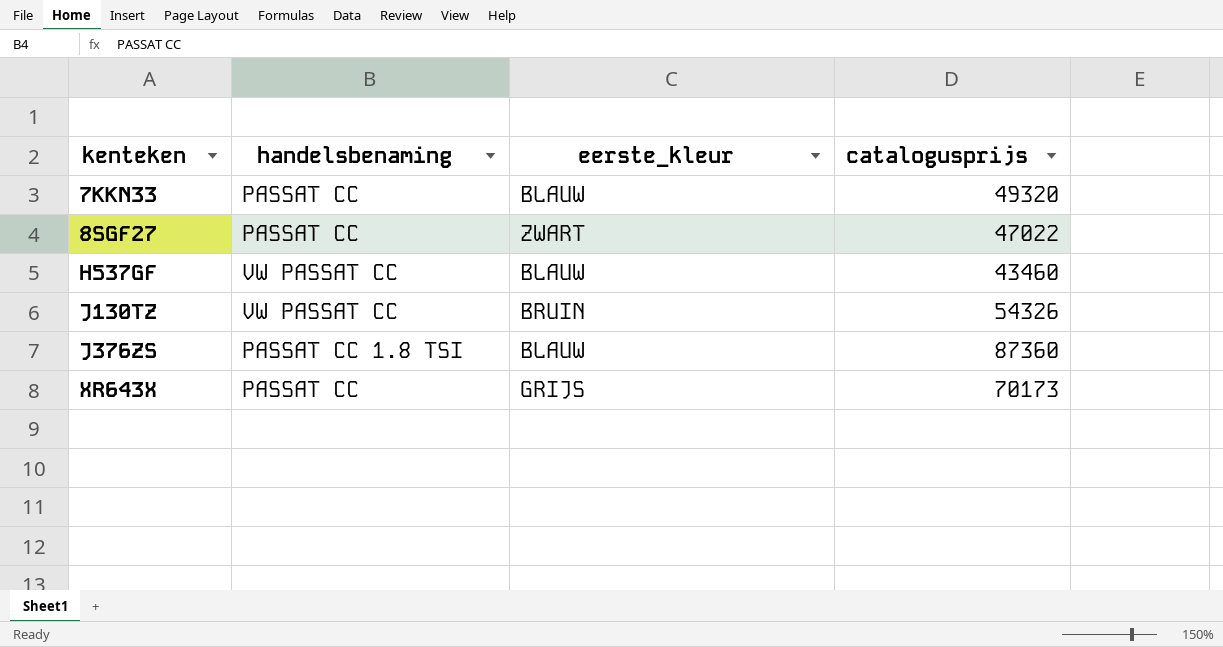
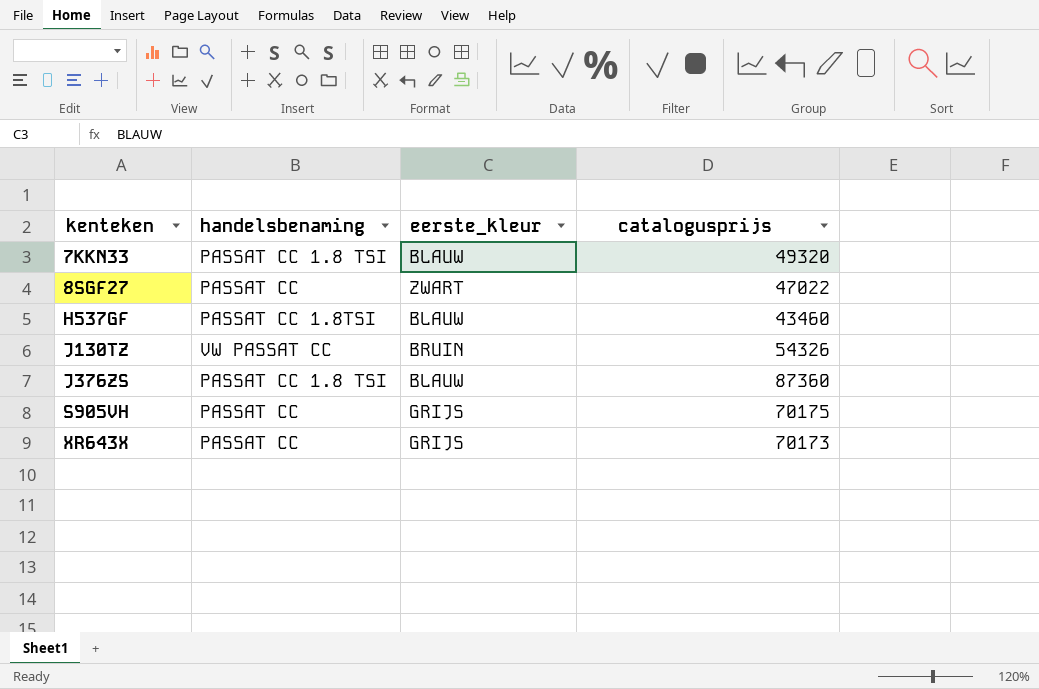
7KKN33 | handelsbenaming: PASSAT CC -> PASSAT CC 1.8 TSI
H537GF | handelsbenaming: VW PASSAT CC -> PASSAT CC 1.8TSI
row S905VH: none -> PASSAT CC | GRIJS | 70175

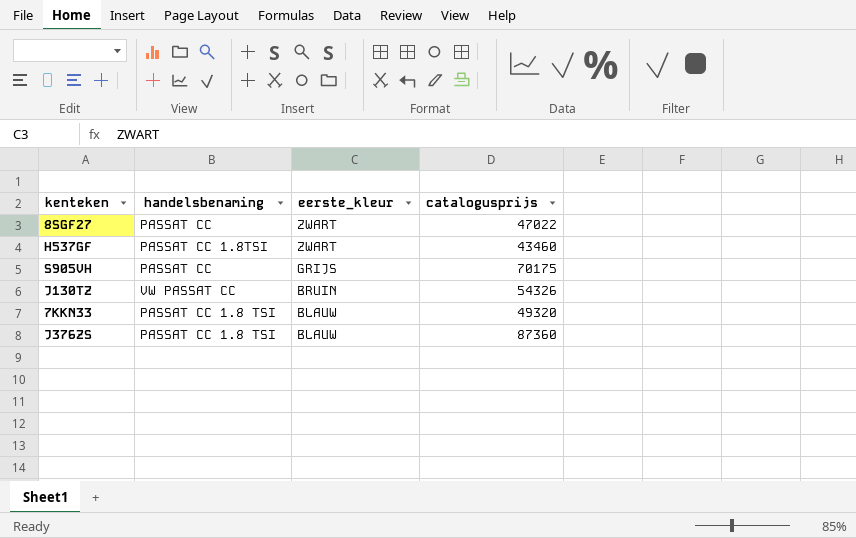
row order: kenteken ascending -> eerste_kleur descending
row XR643X: PASSAT CC | GRIJS | 70173 -> none
H537GF | eerste_kleur: BLAUW -> ZWART

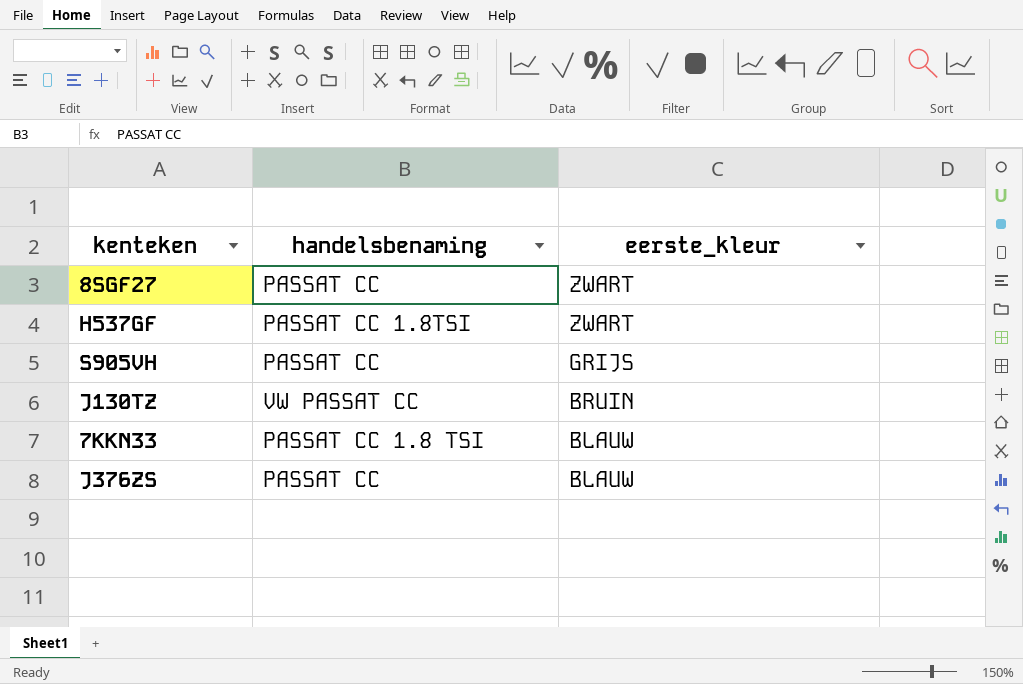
column catalogusprijs | position: 4 -> none
J376ZS | handelsbenaming: PASSAT CC 1.8 TSI -> PASSAT CC

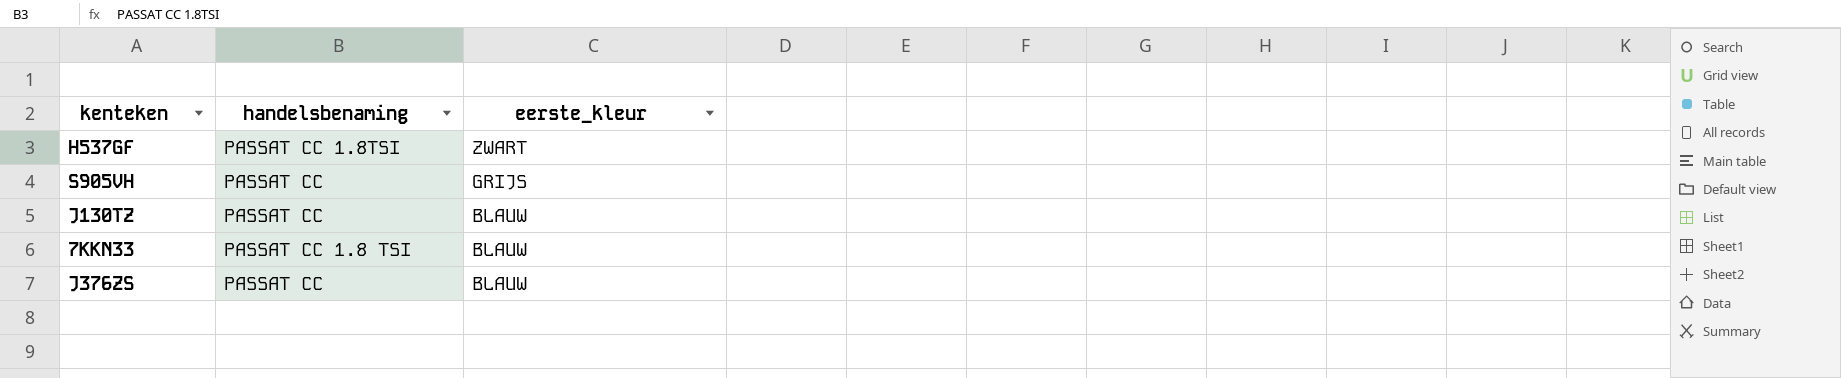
row 8SGF27: PASSAT CC | ZWART -> none
J130TZ | handelsbenaming: VW PASSAT CC -> PASSAT CC
J130TZ | eerste_kleur: BRUIN -> BLAUW

